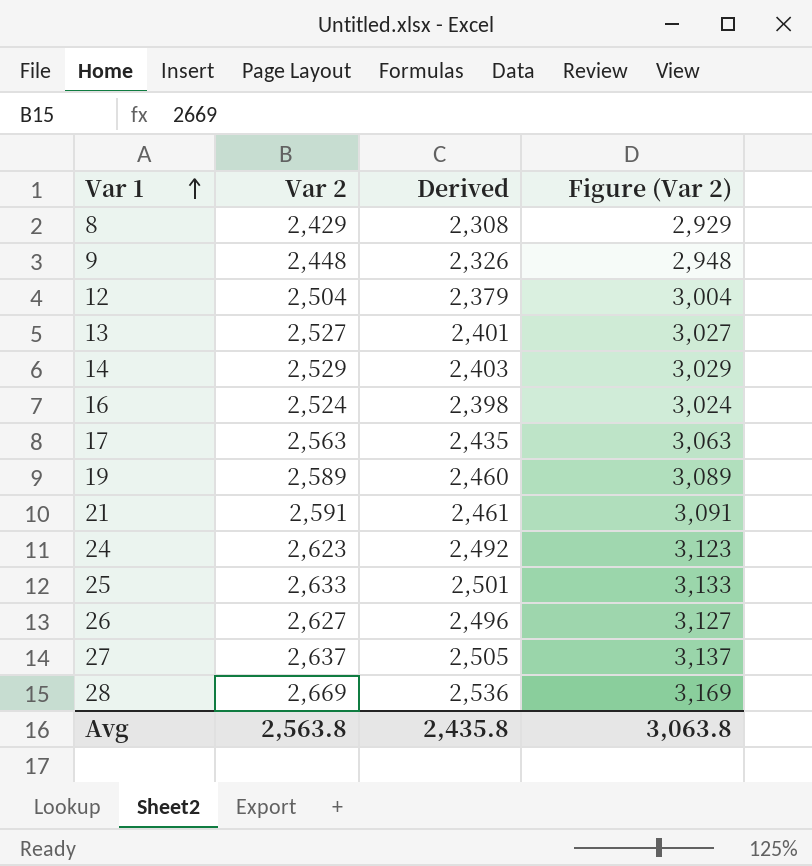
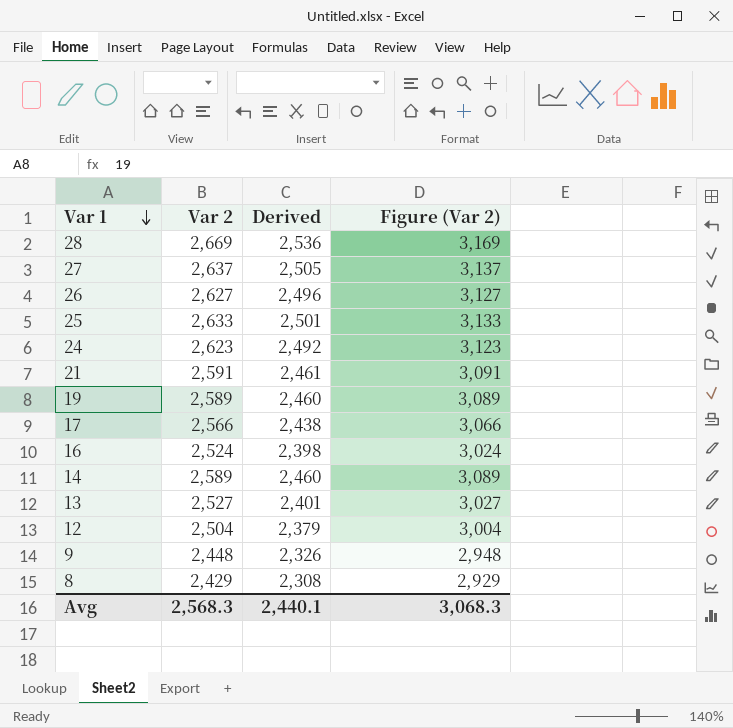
row order: Var 1 ascending -> Var 1 descending
17 | Var 2: 2,563 -> 2,566
17 | Derived: 2,435 -> 2,438
17 | Figure (Var 2): 3,063 -> 3,066
14 | Var 2: 2,529 -> 2,589
14 | Derived: 2,403 -> 2,460
14 | Figure (Var 2): 3,029 -> 3,089
Avg | Var 2: 2,563.8 -> 2,568.3
Avg | Derived: 2,435.8 -> 2,440.1
Avg | Figure (Var 2): 3,063.8 -> 3,068.3

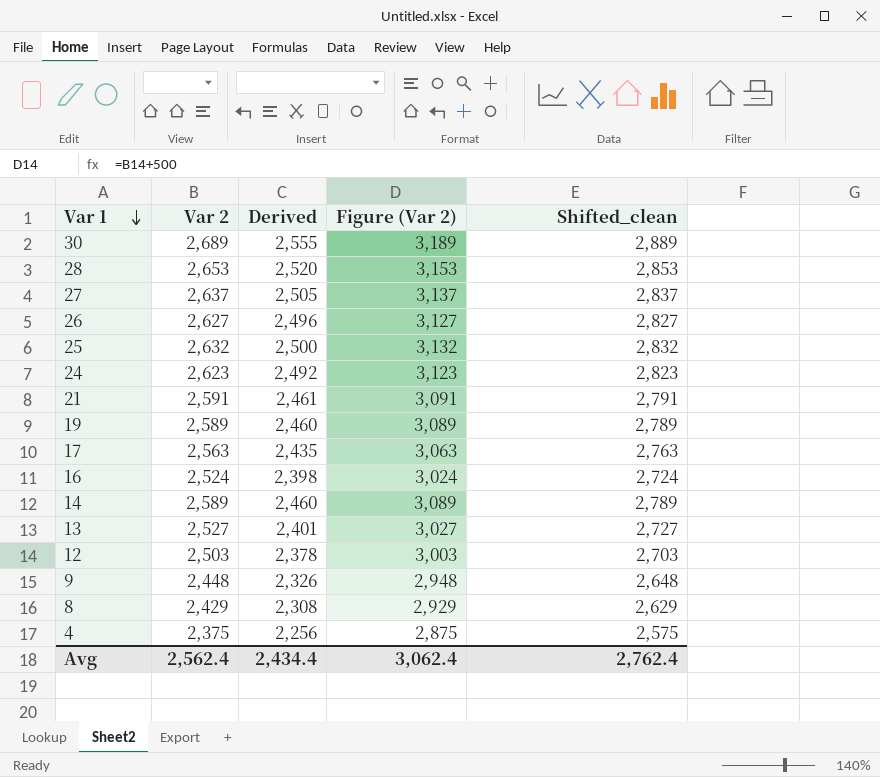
column Shifted_clean | formula: none -> [Var 2] + 200
row 30: none -> 2,689 | 2,555 | 3,189 | 2,889
28 | Var 2: 2,669 -> 2,653
28 | Derived: 2,536 -> 2,520
28 | Figure (Var 2): 3,169 -> 3,153
25 | Var 2: 2,633 -> 2,632
25 | Derived: 2,501 -> 2,500
25 | Figure (Var 2): 3,133 -> 3,132
17 | Var 2: 2,566 -> 2,563
17 | Derived: 2,438 -> 2,435
17 | Figure (Var 2): 3,066 -> 3,063
12 | Var 2: 2,504 -> 2,503
12 | Derived: 2,379 -> 2,378
12 | Figure (Var 2): 3,004 -> 3,003
row 4: none -> 2,375 | 2,256 | 2,875 | 2,575
Avg | Var 2: 2,568.3 -> 2,562.4
Avg | Derived: 2,440.1 -> 2,434.4
Avg | Figure (Var 2): 3,068.3 -> 3,062.4

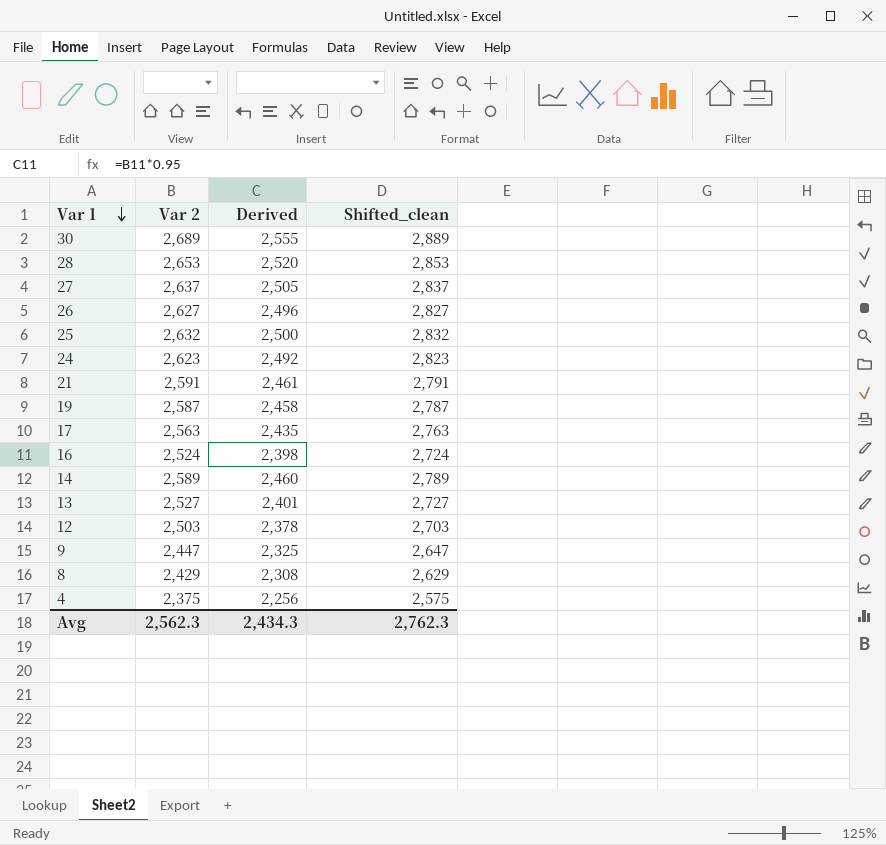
column Figure (Var 2) | formula: [Var 2] + 500 -> none
19 | Var 2: 2,589 -> 2,587
19 | Derived: 2,460 -> 2,458
19 | Shifted_clean: 2,789 -> 2,787
9 | Var 2: 2,448 -> 2,447
9 | Derived: 2,326 -> 2,325
9 | Shifted_clean: 2,648 -> 2,647
Avg | Var 2: 2,562.4 -> 2,562.3
Avg | Derived: 2,434.4 -> 2,434.3
Avg | Shifted_clean: 2,762.4 -> 2,762.3

